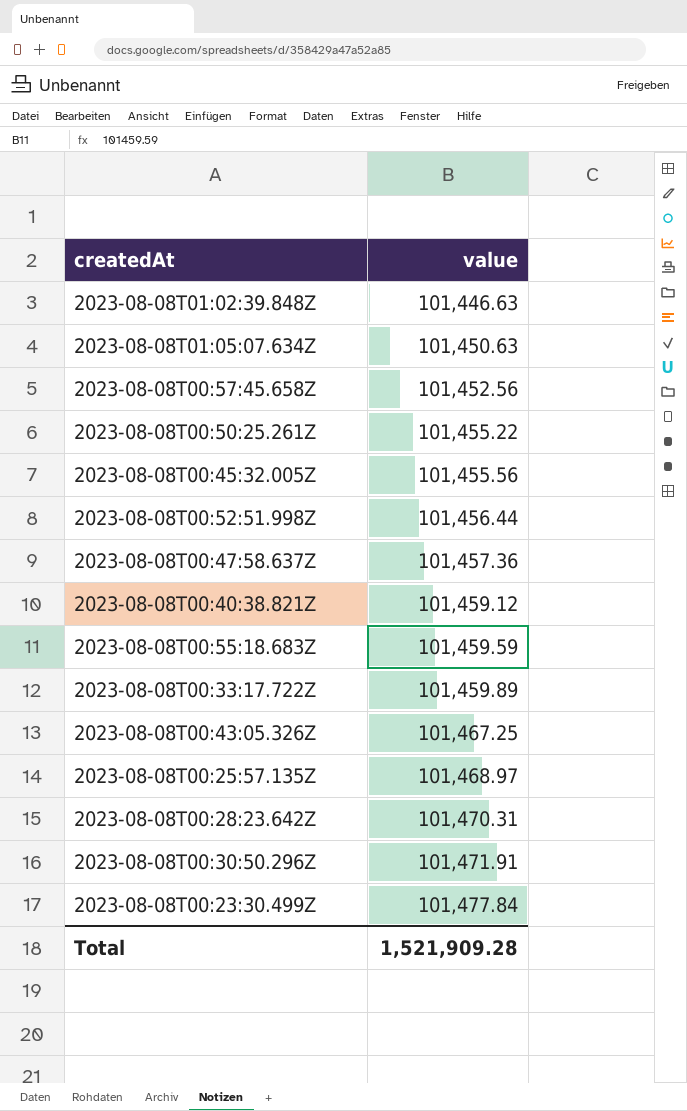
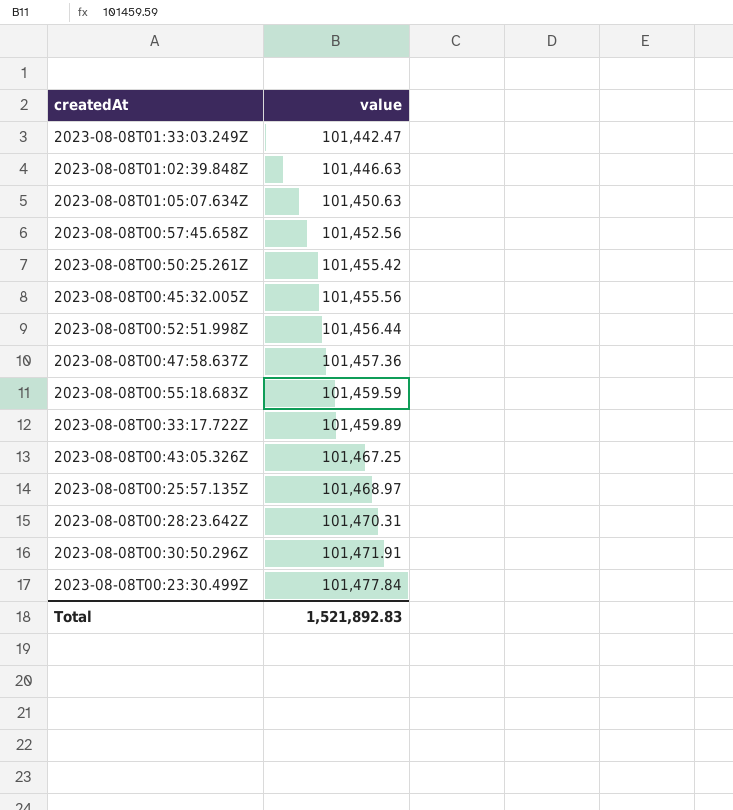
row 2023-08-08T00:40:38.821Z: 101,459.12 -> none
row 2023-08-08T01:33:03.249Z: none -> 101,442.47
2023-08-08T00:50:25.261Z | value: 101,455.22 -> 101,455.42
Total | value: 1,521,909.28 -> 1,521,892.83

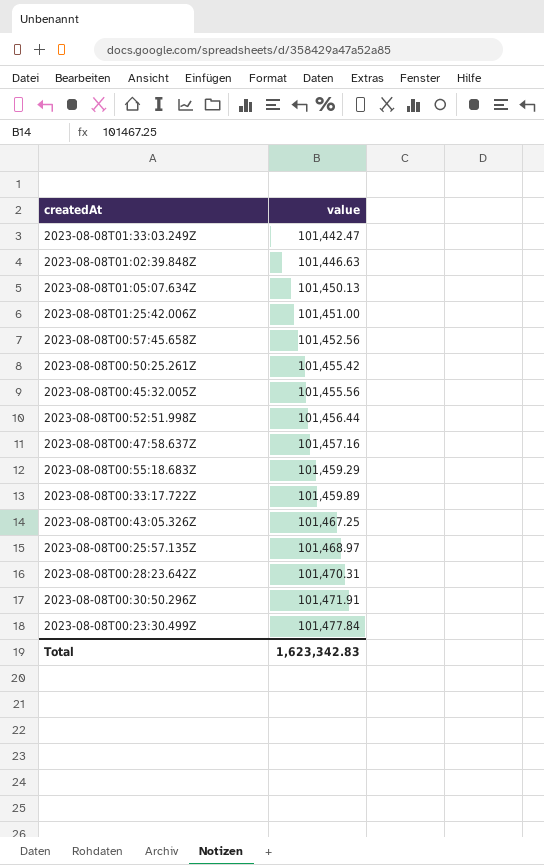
2023-08-08T01:05:07.634Z | value: 101,450.63 -> 101,450.13
row 2023-08-08T01:25:42.006Z: none -> 101,451.00
2023-08-08T00:47:58.637Z | value: 101,457.36 -> 101,457.16
2023-08-08T00:55:18.683Z | value: 101,459.59 -> 101,459.29
Total | value: 1,521,892.83 -> 1,623,342.83

